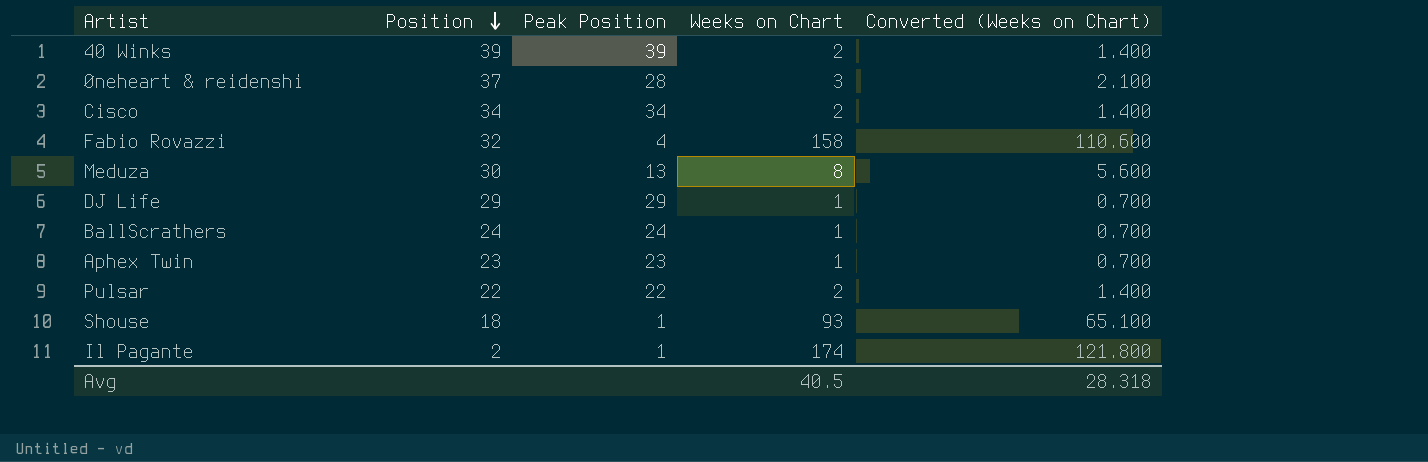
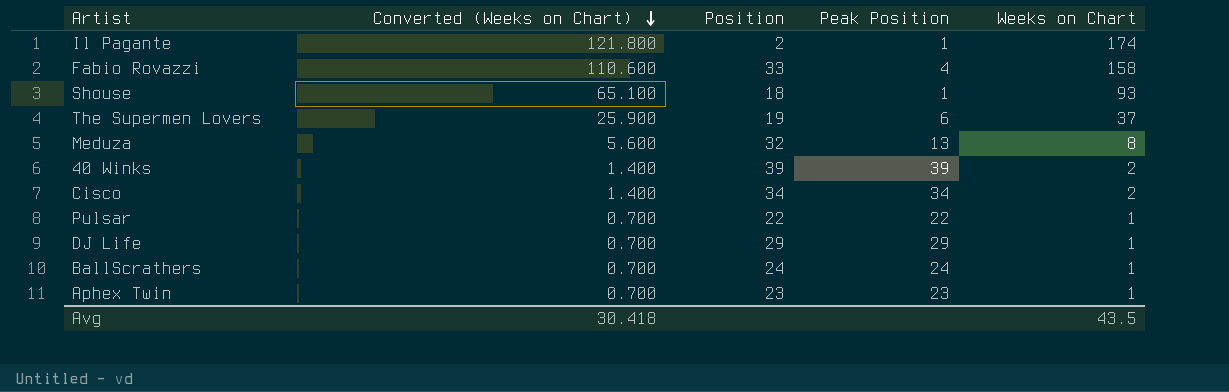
row order: Position descending -> Converted (Weeks on Chart) descending
column Converted (Weeks on Chart) | position: 5 -> 2
row Øneheart & reidenshi: 37 | 28 | 3 | 2.100 -> none
Fabio Rovazzi | Position: 32 -> 33
row The Supermen Lovers: none -> 25.900 | 19 | 6 | 37
Meduza | Position: 30 -> 32
Pulsar | Converted (Weeks on Chart): 1.400 -> 0.700
Pulsar | Weeks on Chart: 2 -> 1
Avg | Converted (Weeks on Chart): 28.318 -> 30.418
Avg | Weeks on Chart: 40.5 -> 43.5

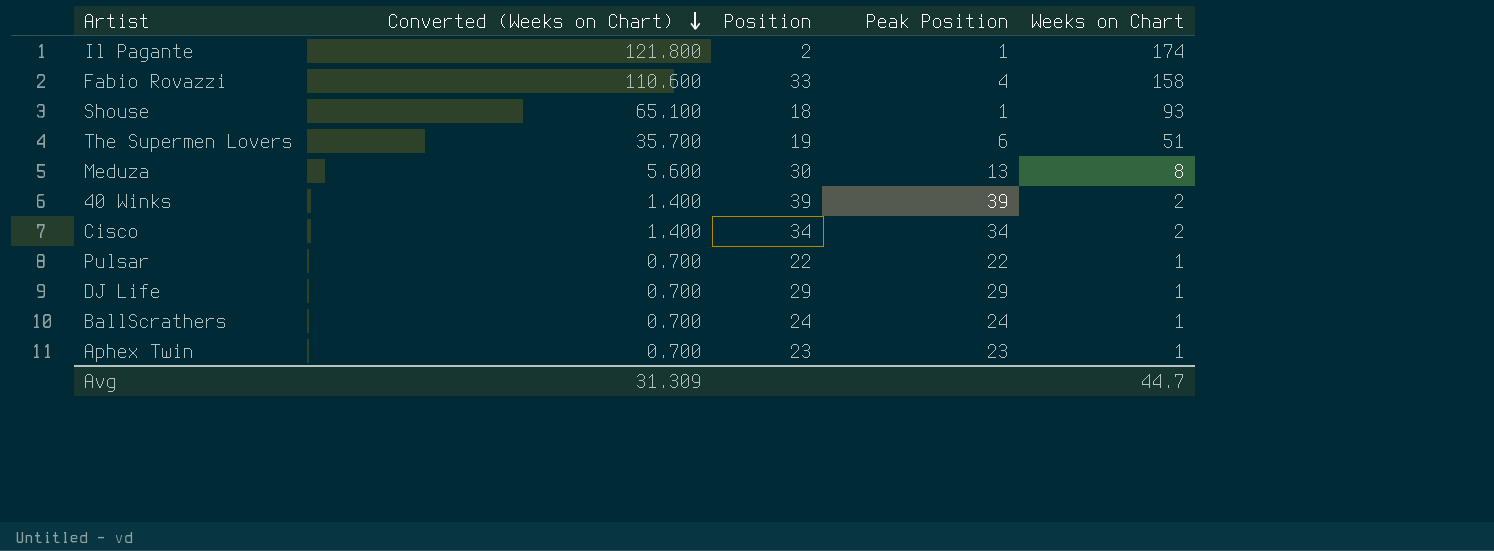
The Supermen Lovers | Converted (Weeks on Chart): 25.900 -> 35.700
The Supermen Lovers | Weeks on Chart: 37 -> 51
Meduza | Position: 32 -> 30
Avg | Converted (Weeks on Chart): 30.418 -> 31.309
Avg | Weeks on Chart: 43.5 -> 44.7

